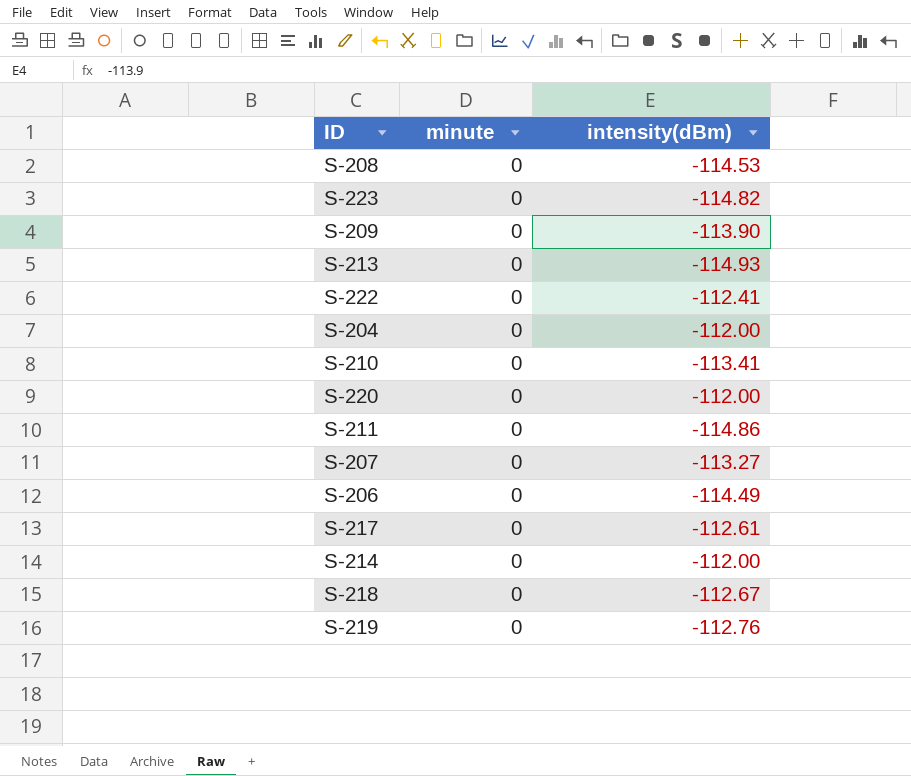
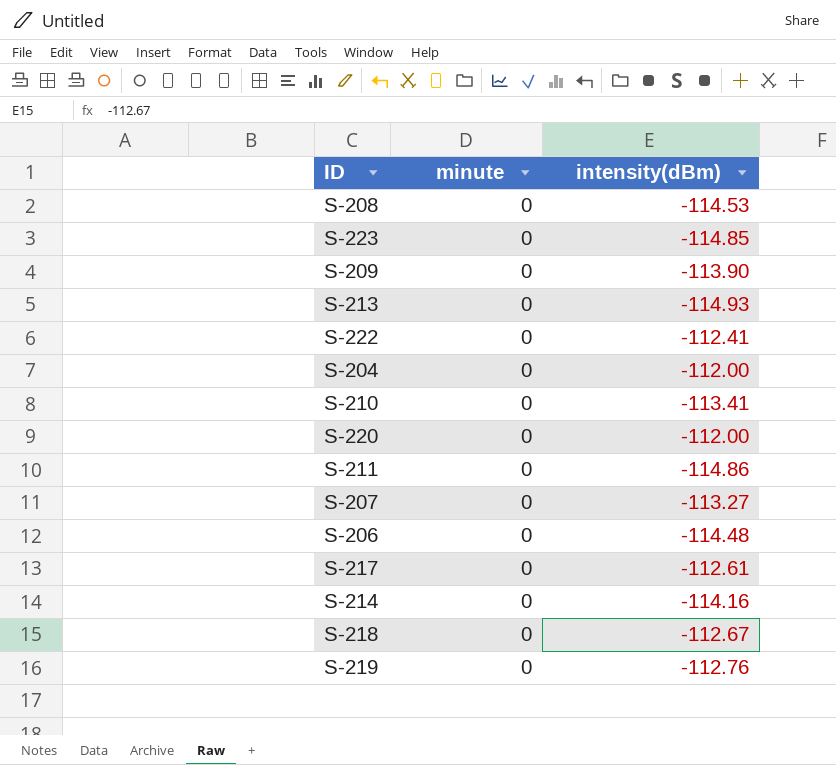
S-223 | intensity(dBm): -114.82 -> -114.85
S-206 | intensity(dBm): -114.49 -> -114.48
S-214 | intensity(dBm): -112.00 -> -114.16

